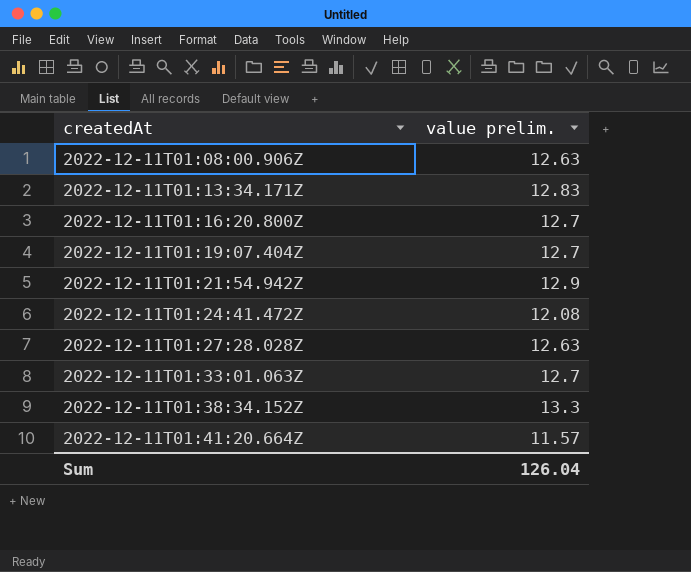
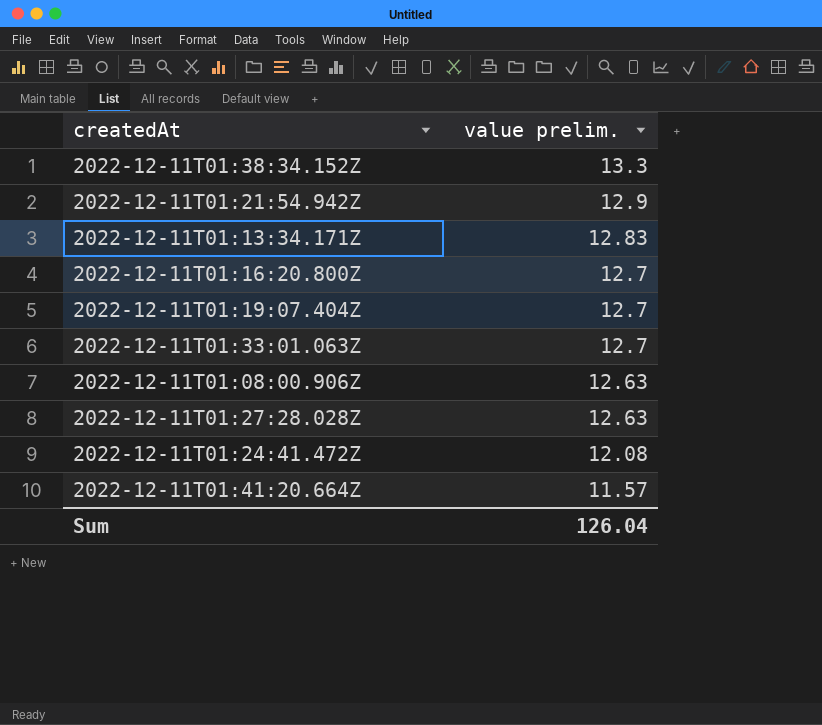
row order: createdAt ascending -> value prelim. descending

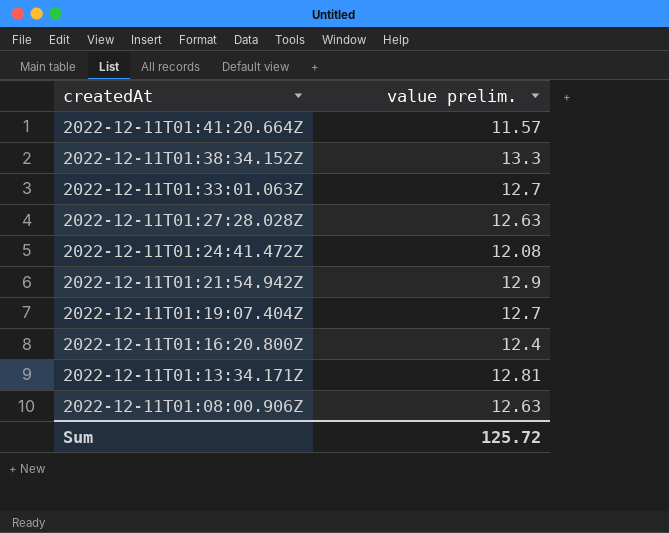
row order: value prelim. descending -> createdAt descending
2022-12-11T01:16:20.800Z | value prelim.: 12.7 -> 12.4
2022-12-11T01:13:34.171Z | value prelim.: 12.83 -> 12.81
Sum | value prelim.: 126.04 -> 125.72

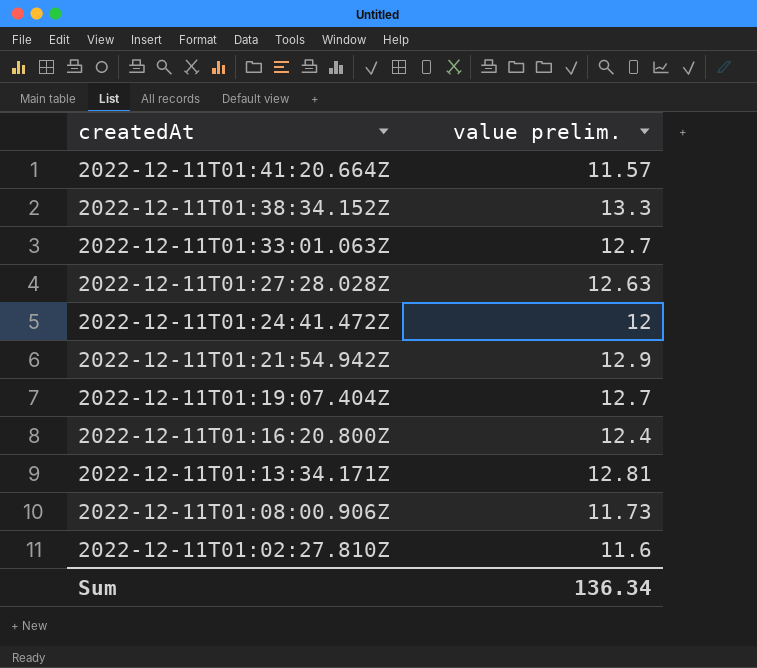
2022-12-11T01:24:41.472Z | value prelim.: 12.08 -> 12
2022-12-11T01:08:00.906Z | value prelim.: 12.63 -> 11.73
row 2022-12-11T01:02:27.810Z: none -> 11.6
Sum | value prelim.: 125.72 -> 136.34

